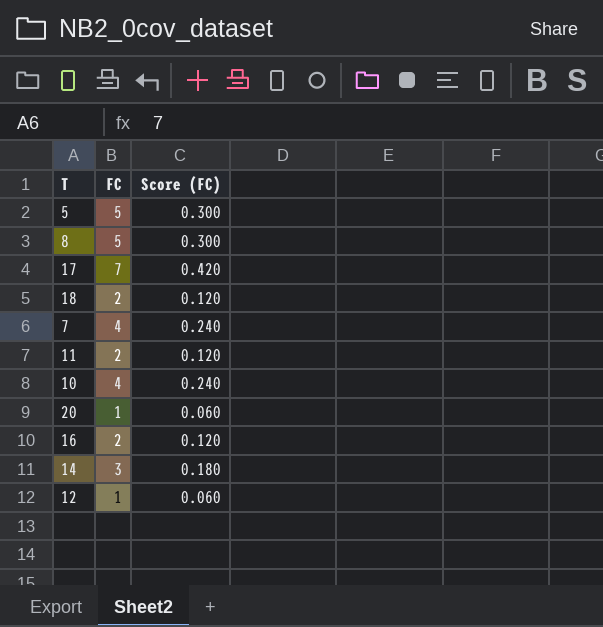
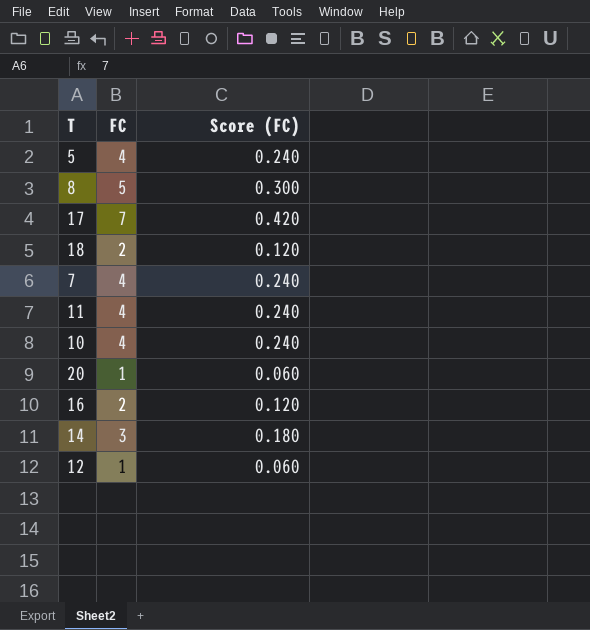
5 | FC: 5 -> 4
5 | Score (FC): 0.300 -> 0.240
11 | FC: 2 -> 4
11 | Score (FC): 0.120 -> 0.240

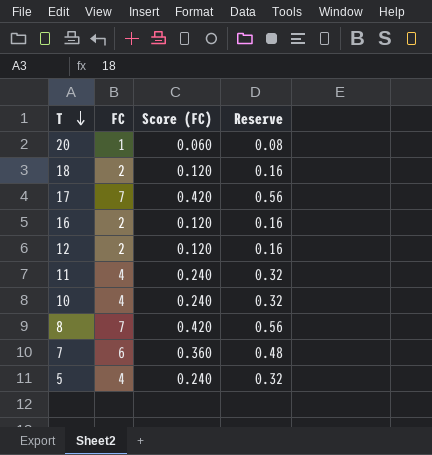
row order: none -> T descending
column Reserve | formula: none -> [FC] * 0.08
row 14: 3 | 0.180 -> none
12 | FC: 1 -> 2
12 | Score (FC): 0.060 -> 0.120
8 | FC: 5 -> 7
8 | Score (FC): 0.300 -> 0.420
7 | FC: 4 -> 6
7 | Score (FC): 0.240 -> 0.360

